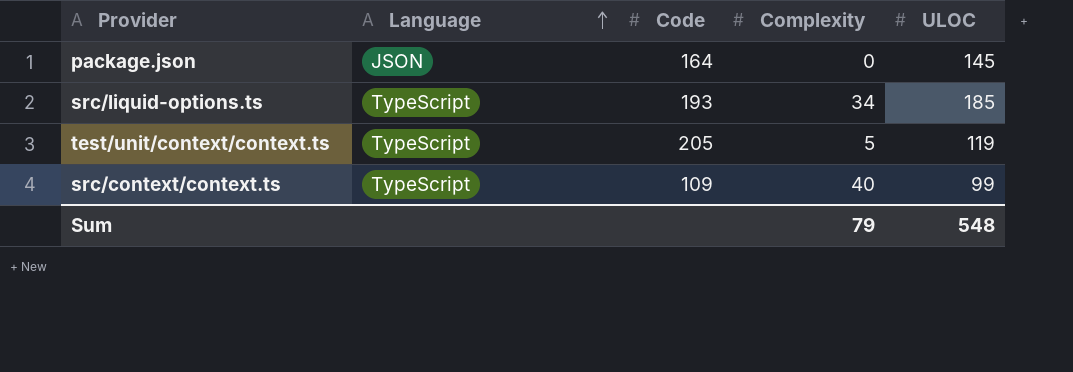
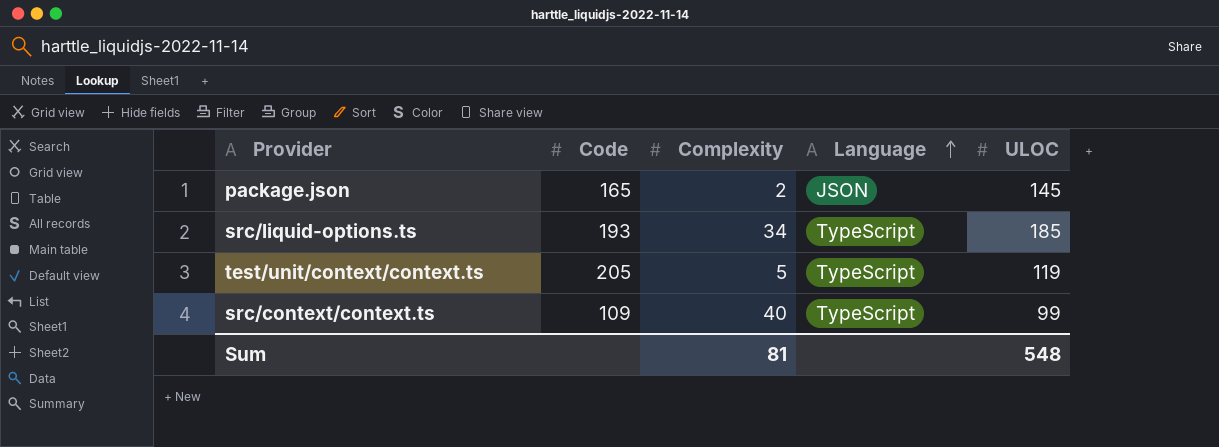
column Language | position: 2 -> 4
package.json | Code: 164 -> 165
package.json | Complexity: 0 -> 2
Sum | Complexity: 79 -> 81

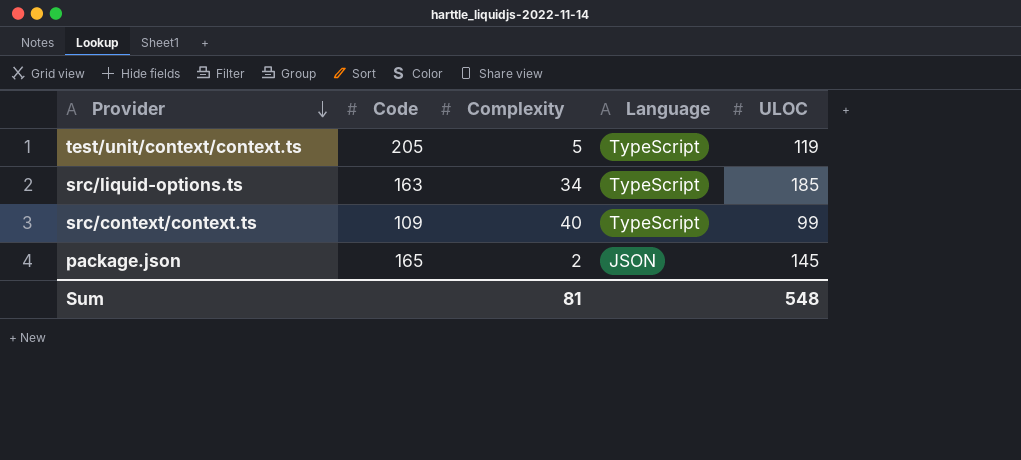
row order: Language ascending -> Provider descending
src/liquid-options.ts | Code: 193 -> 163

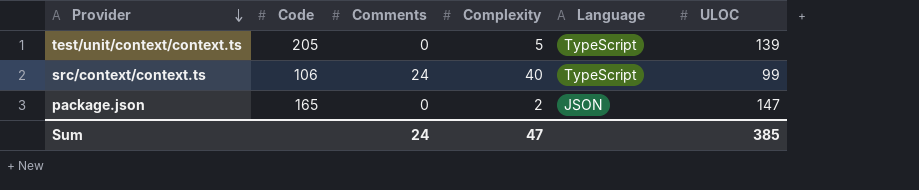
column Comments | position: none -> 3
row src/liquid-options.ts: 163 | 34 | TypeScript | 185 -> none
test/unit/context/context.ts | ULOC: 119 -> 139
src/context/context.ts | Code: 109 -> 106
package.json | ULOC: 145 -> 147
Sum | Complexity: 81 -> 47
Sum | ULOC: 548 -> 385

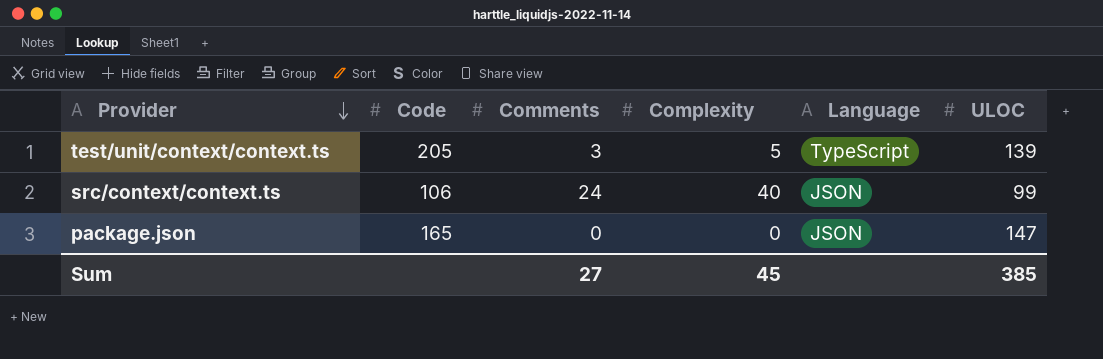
test/unit/context/context.ts | Comments: 0 -> 3
src/context/context.ts | Language: TypeScript -> JSON
package.json | Complexity: 2 -> 0
Sum | Comments: 24 -> 27
Sum | Complexity: 47 -> 45

